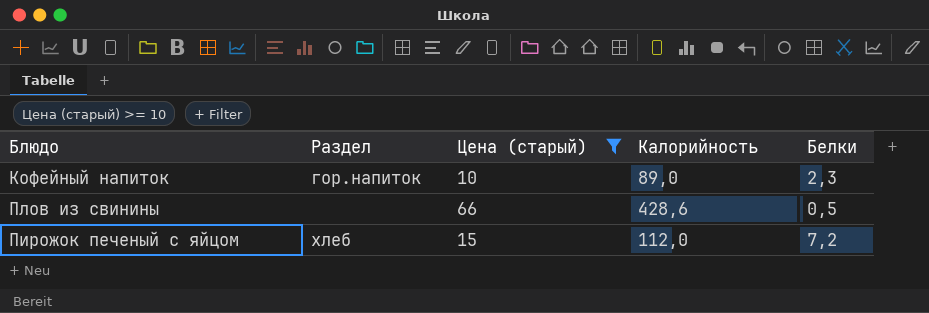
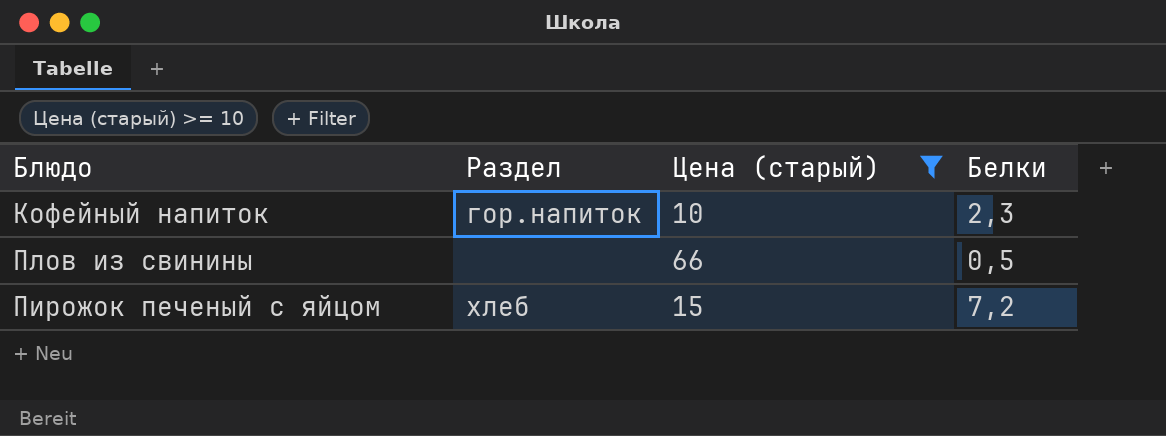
column Калорийность | position: 4 -> none

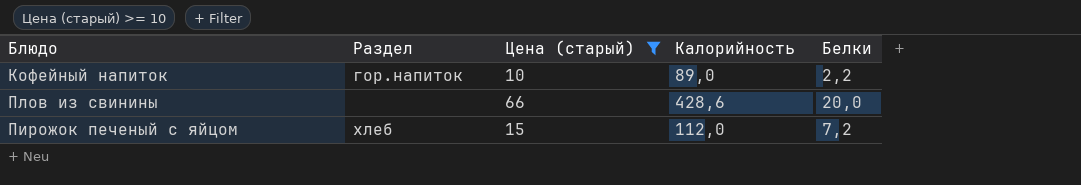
column Калорийность | position: none -> 4
Кофейный напиток | Белки: 2,3 -> 2,2
Плов из свинины | Белки: 0,5 -> 20,0

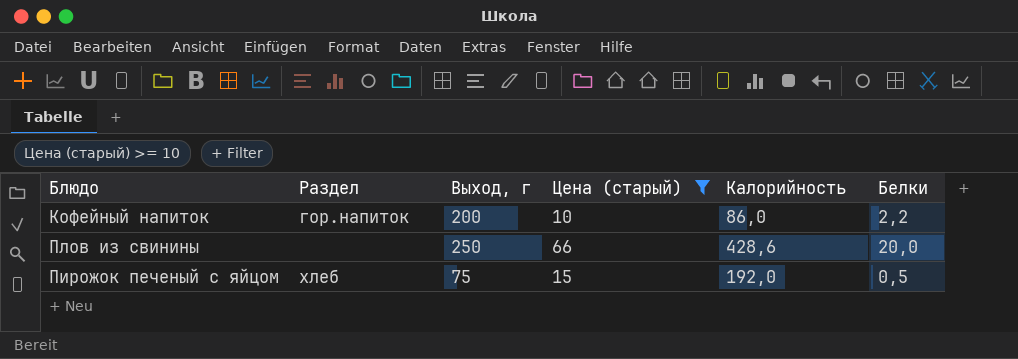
column Выход, г | position: none -> 3
Кофейный напиток | Калорийность: 89,0 -> 86,0
Пирожок печеный с яйцом | Калорийность: 112,0 -> 192,0
Пирожок печеный с яйцом | Белки: 7,2 -> 0,5

